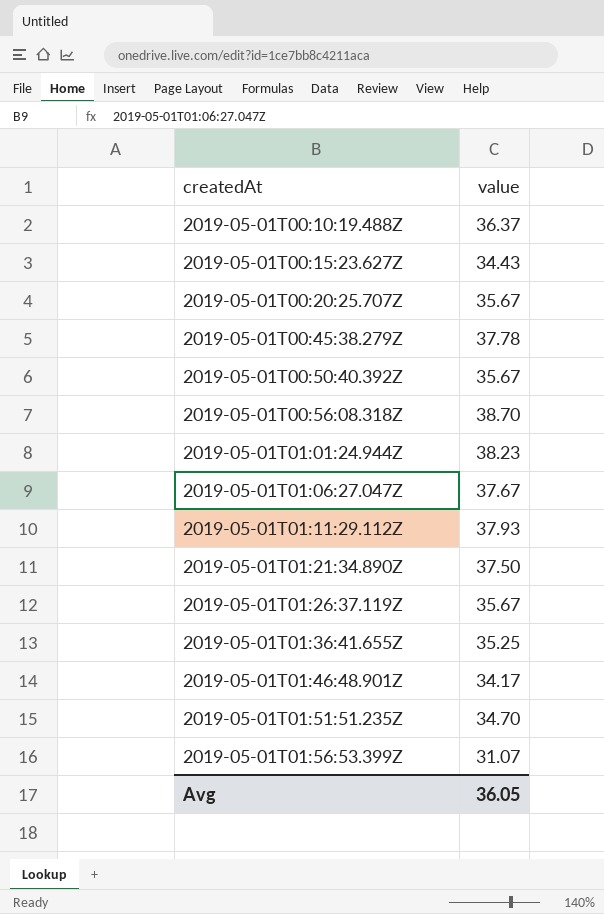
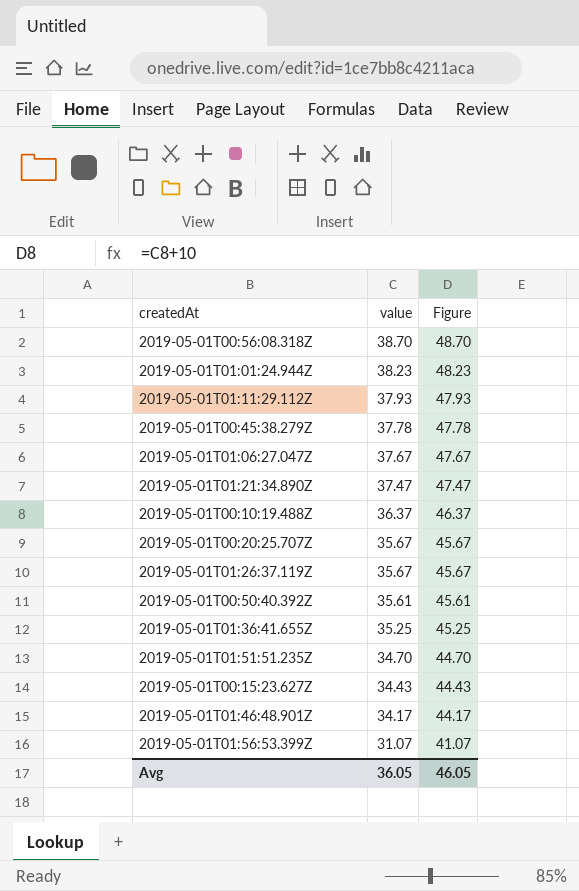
row order: createdAt ascending -> value descending
column Figure | formula: none -> [value] + 10
2019-05-01T01:21:34.890Z | value: 37.50 -> 37.47
2019-05-01T00:50:40.392Z | value: 35.67 -> 35.61

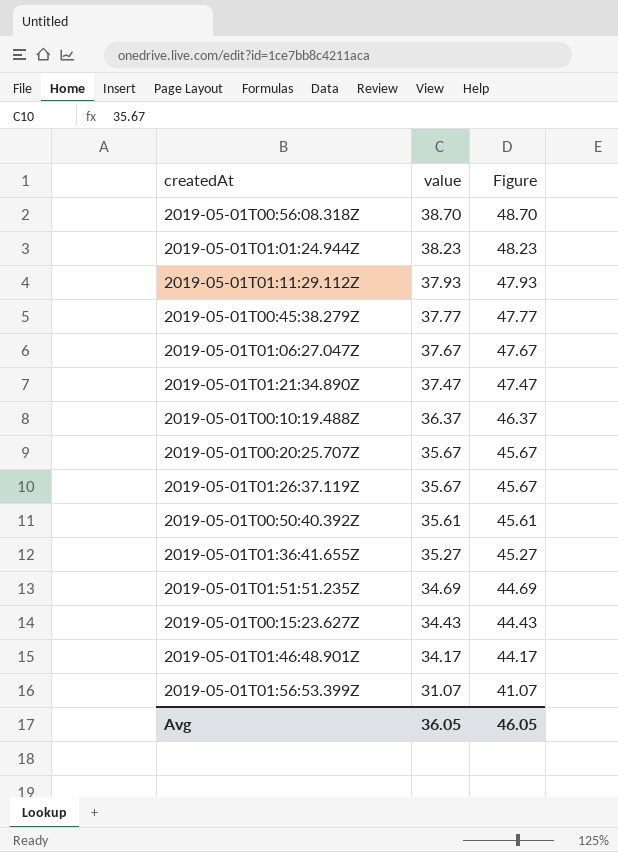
2019-05-01T00:45:38.279Z | value: 37.78 -> 37.77
2019-05-01T00:45:38.279Z | Figure: 47.78 -> 47.77
2019-05-01T01:36:41.655Z | value: 35.25 -> 35.27
2019-05-01T01:36:41.655Z | Figure: 45.25 -> 45.27
2019-05-01T01:51:51.235Z | value: 34.70 -> 34.69
2019-05-01T01:51:51.235Z | Figure: 44.70 -> 44.69

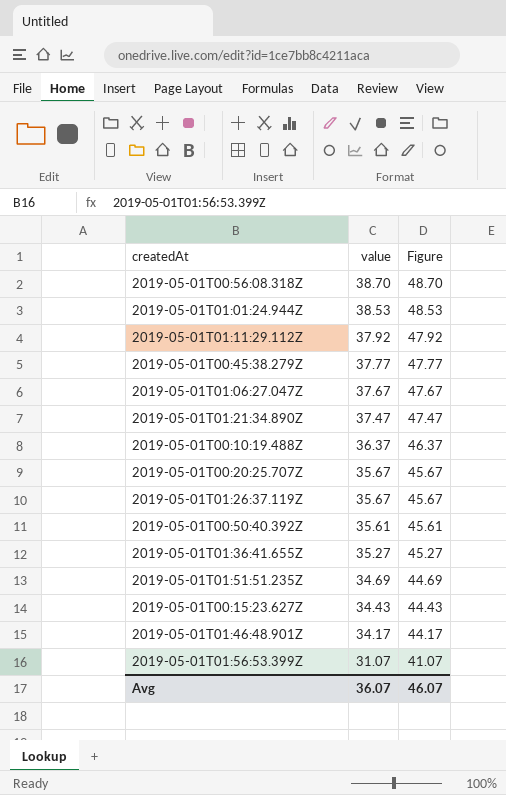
2019-05-01T01:01:24.944Z | value: 38.23 -> 38.53
2019-05-01T01:01:24.944Z | Figure: 48.23 -> 48.53
2019-05-01T01:11:29.112Z | value: 37.93 -> 37.92
2019-05-01T01:11:29.112Z | Figure: 47.93 -> 47.92
Avg | value: 36.05 -> 36.07
Avg | Figure: 46.05 -> 46.07

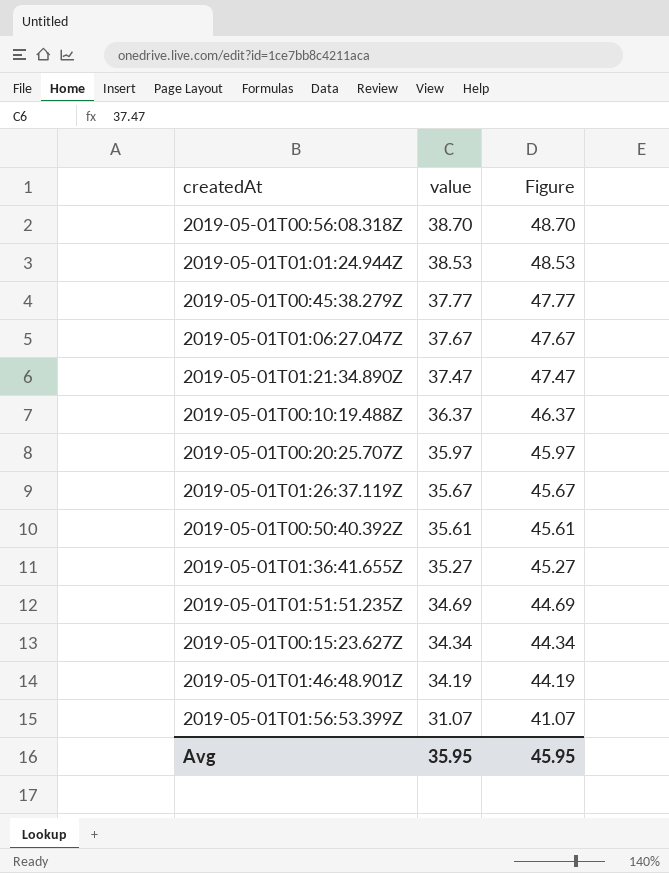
row 2019-05-01T01:11:29.112Z: 37.92 | 47.92 -> none
2019-05-01T00:20:25.707Z | value: 35.67 -> 35.97
2019-05-01T00:20:25.707Z | Figure: 45.67 -> 45.97
2019-05-01T00:15:23.627Z | value: 34.43 -> 34.34
2019-05-01T00:15:23.627Z | Figure: 44.43 -> 44.34
2019-05-01T01:46:48.901Z | value: 34.17 -> 34.19
2019-05-01T01:46:48.901Z | Figure: 44.17 -> 44.19
Avg | value: 36.07 -> 35.95
Avg | Figure: 46.07 -> 45.95

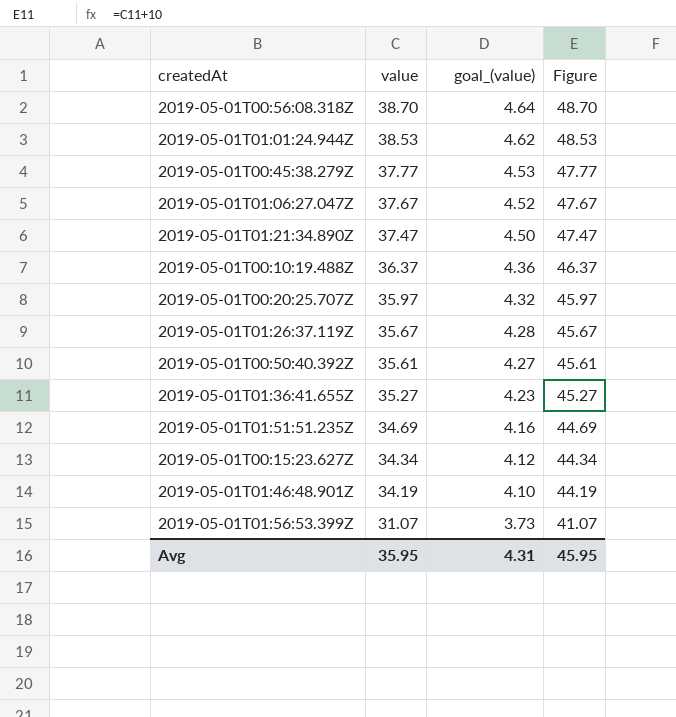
column goal_(value) | formula: none -> [value] * 0.12

